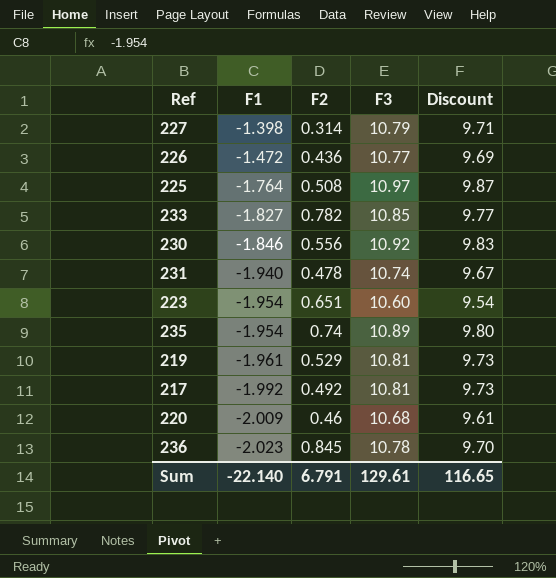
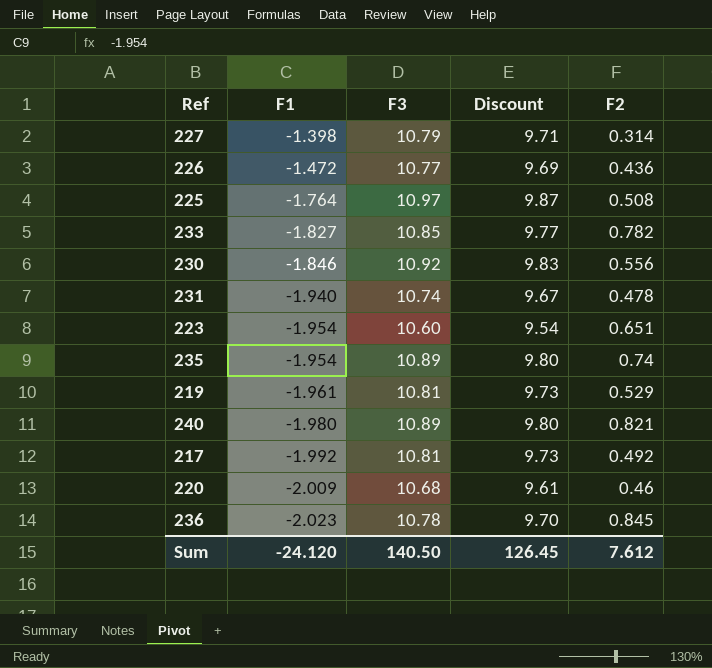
column F2 | position: 3 -> 5
row 240: none -> -1.980 | 10.89 | 9.80 | 0.821
Sum | F1: -22.140 -> -24.120
Sum | F3: 129.61 -> 140.50
Sum | Discount: 116.65 -> 126.45
Sum | F2: 6.791 -> 7.612

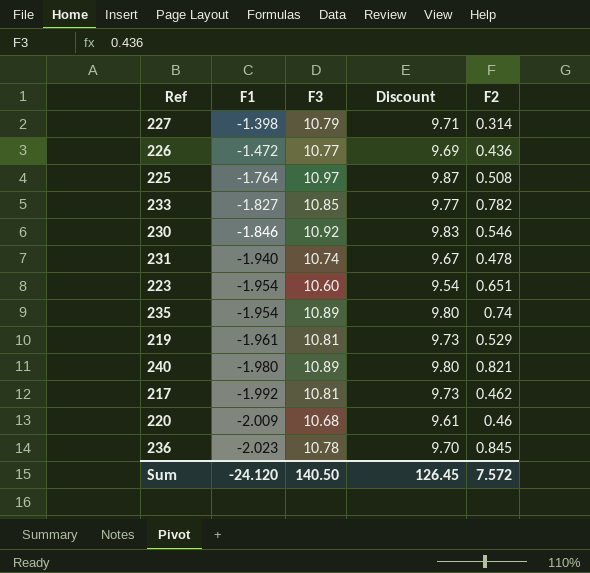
230 | F2: 0.556 -> 0.546
217 | F2: 0.492 -> 0.462
Sum | F2: 7.612 -> 7.572

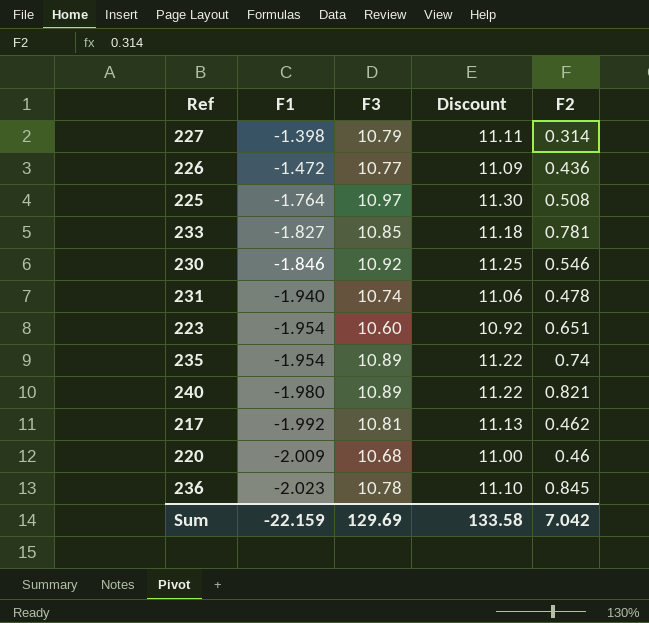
column Discount | formula: [F3] * 0.9 -> [F3] * 1.03
row 219: -1.961 | 10.81 | 9.73 | 0.529 -> none
233 | F2: 0.782 -> 0.781
Sum | F1: -24.120 -> -22.159
Sum | F3: 140.50 -> 129.69
Sum | Discount: 126.45 -> 133.58
Sum | F2: 7.572 -> 7.042

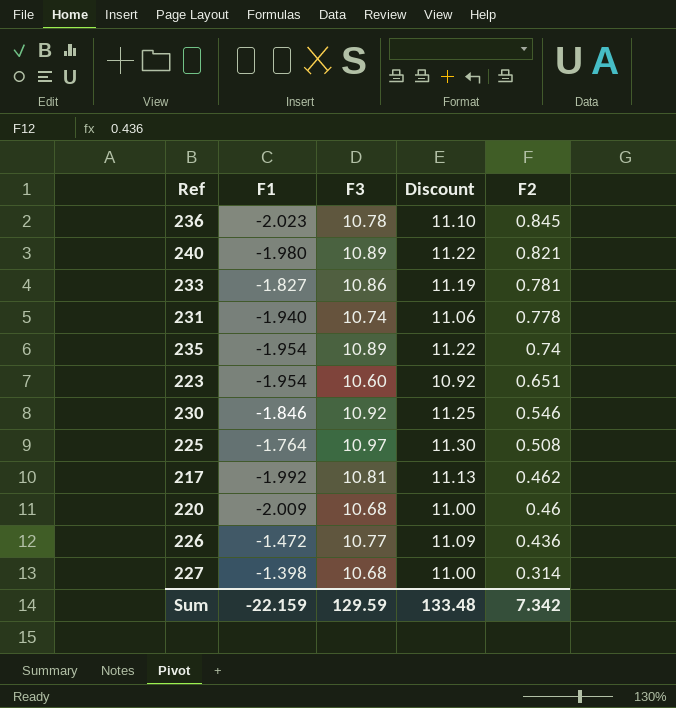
row order: F1 descending -> F2 descending
233 | F3: 10.85 -> 10.86
233 | Discount: 11.18 -> 11.19
231 | F2: 0.478 -> 0.778
227 | F3: 10.79 -> 10.68
227 | Discount: 11.11 -> 11.00
Sum | F3: 129.69 -> 129.59
Sum | Discount: 133.58 -> 133.48
Sum | F2: 7.042 -> 7.342

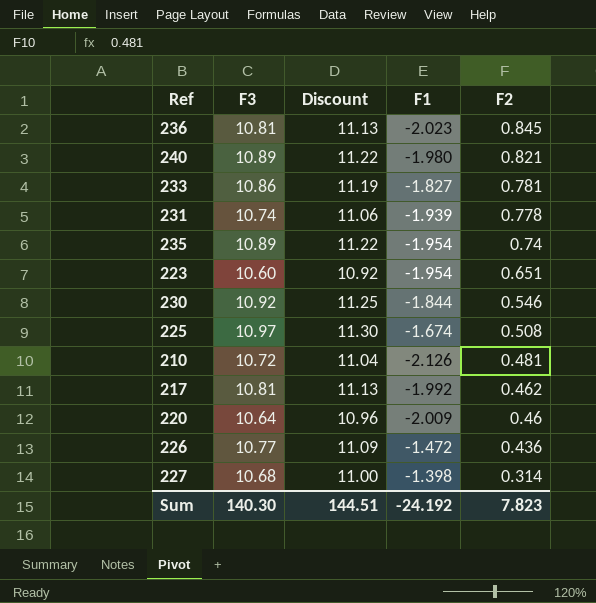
column F1 | position: 2 -> 4
236 | F3: 10.78 -> 10.81
236 | Discount: 11.10 -> 11.13
231 | F1: -1.940 -> -1.939
230 | F1: -1.846 -> -1.844
225 | F1: -1.764 -> -1.674
row 210: none -> 10.72 | 11.04 | -2.126 | 0.481
220 | F3: 10.68 -> 10.64
220 | Discount: 11.00 -> 10.96
Sum | F3: 129.59 -> 140.30
Sum | Discount: 133.48 -> 144.51
Sum | F1: -22.159 -> -24.192
Sum | F2: 7.342 -> 7.823

